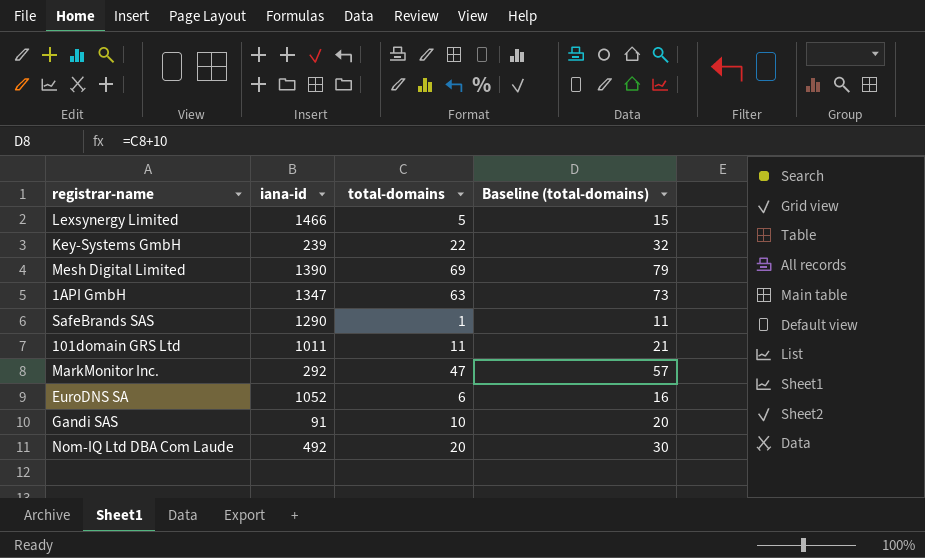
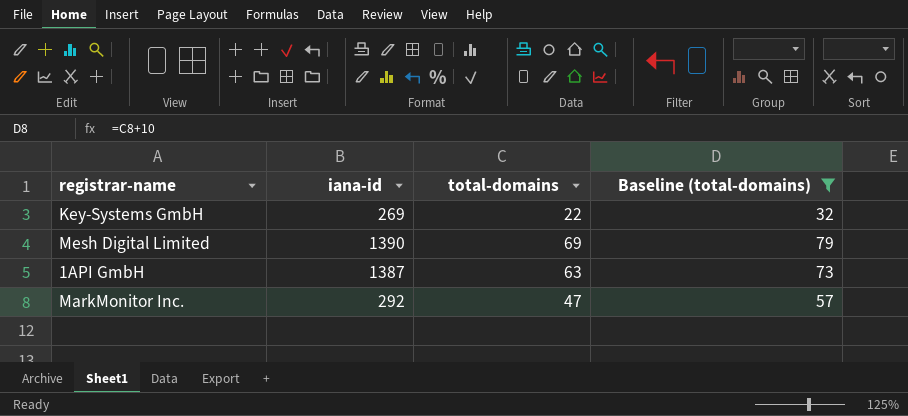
filter: none -> Baseline (total-domains) >= 32
Key-Systems GmbH | iana-id: 239 -> 269
1API GmbH | iana-id: 1347 -> 1387

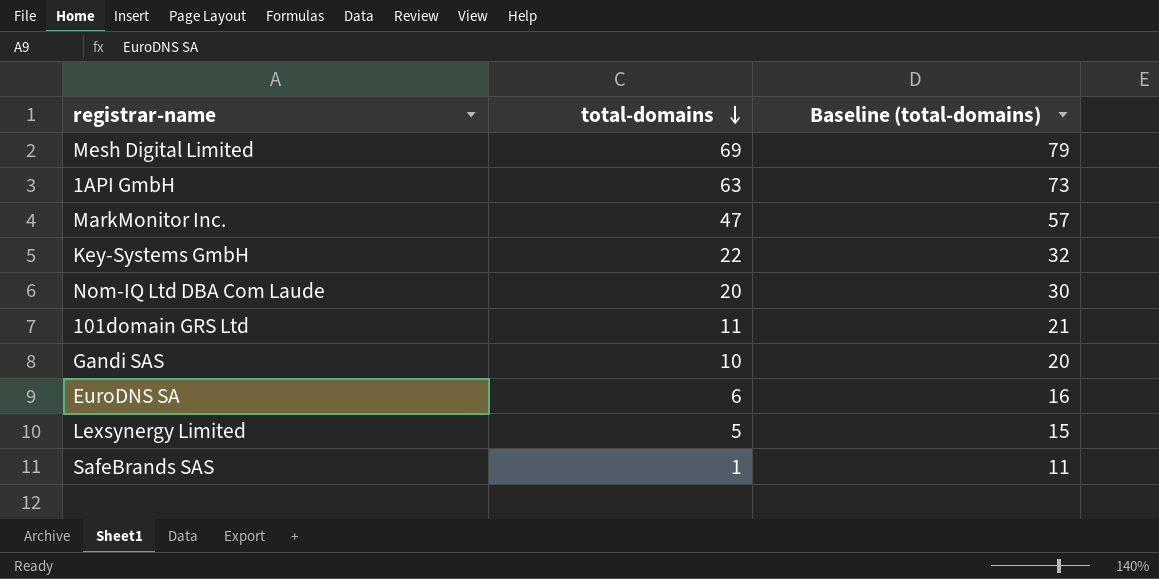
filter: Baseline (total-domains) >= 32 -> none
row order: none -> total-domains descending
column iana-id | position: 2 -> none

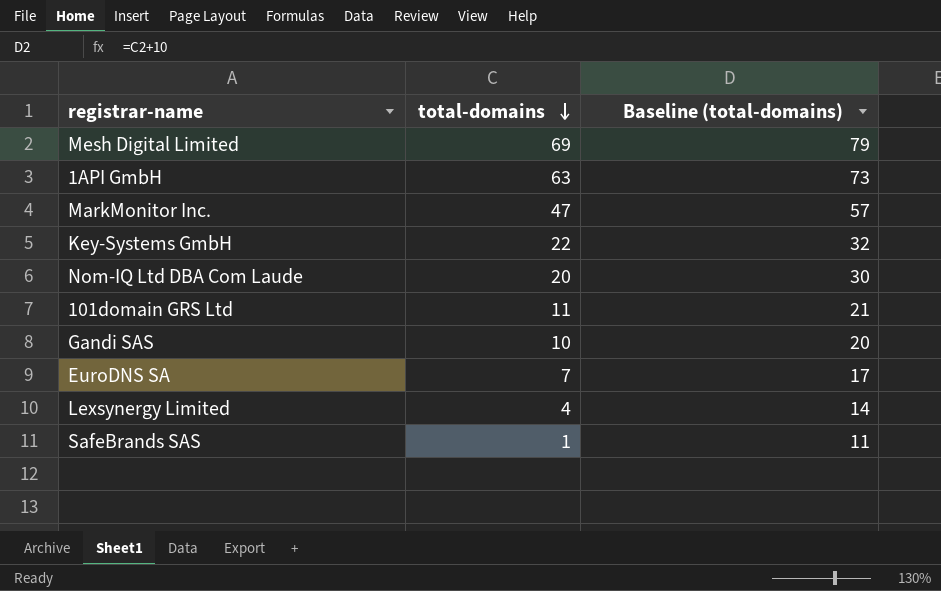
EuroDNS SA | total-domains: 6 -> 7
EuroDNS SA | Baseline (total-domains): 16 -> 17
Lexsynergy Limited | total-domains: 5 -> 4
Lexsynergy Limited | Baseline (total-domains): 15 -> 14

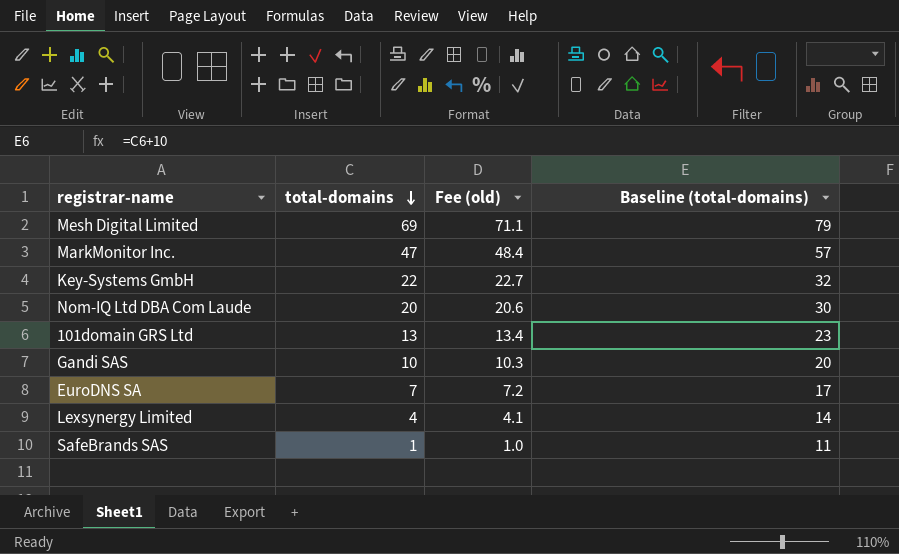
column Fee (old) | formula: none -> [total-domains] * 1.03
row 1API GmbH: 63 | 73 -> none
101domain GRS Ltd | total-domains: 11 -> 13
101domain GRS Ltd | Baseline (total-domains): 21 -> 23

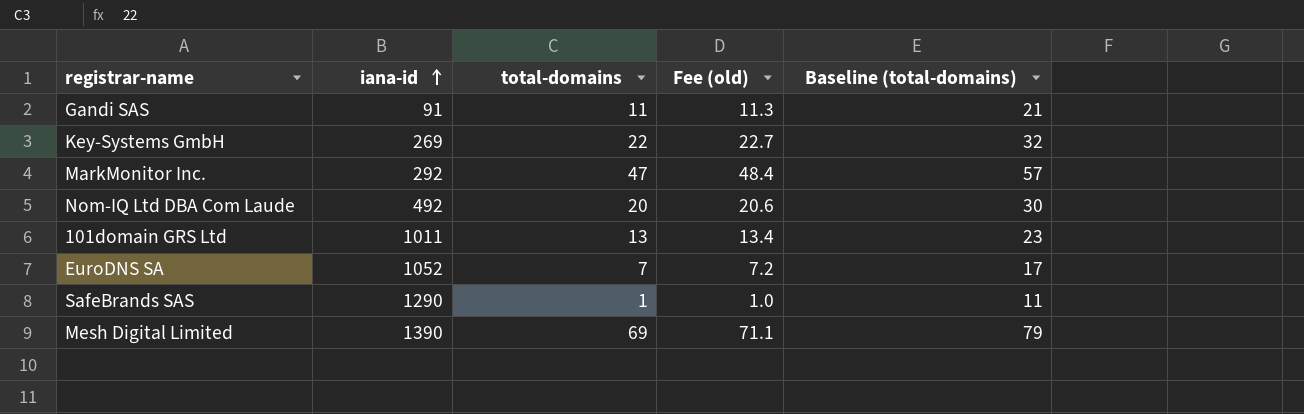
row order: total-domains descending -> iana-id ascending
column iana-id | position: none -> 2
row Lexsynergy Limited: 4 | 4.1 | 14 -> none
Gandi SAS | total-domains: 10 -> 11
Gandi SAS | Fee (old): 10.3 -> 11.3
Gandi SAS | Baseline (total-domains): 20 -> 21

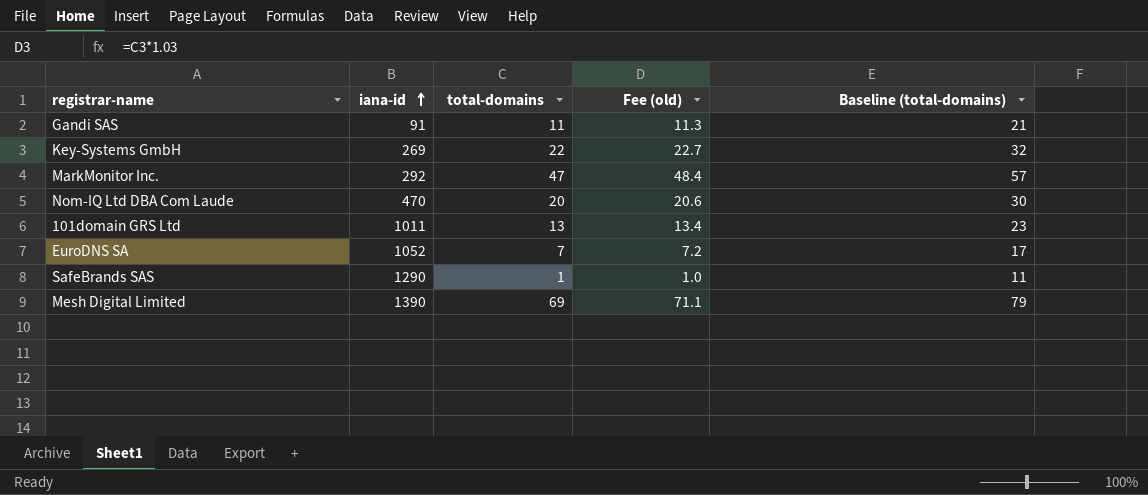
Nom-IQ Ltd DBA Com Laude | iana-id: 492 -> 470

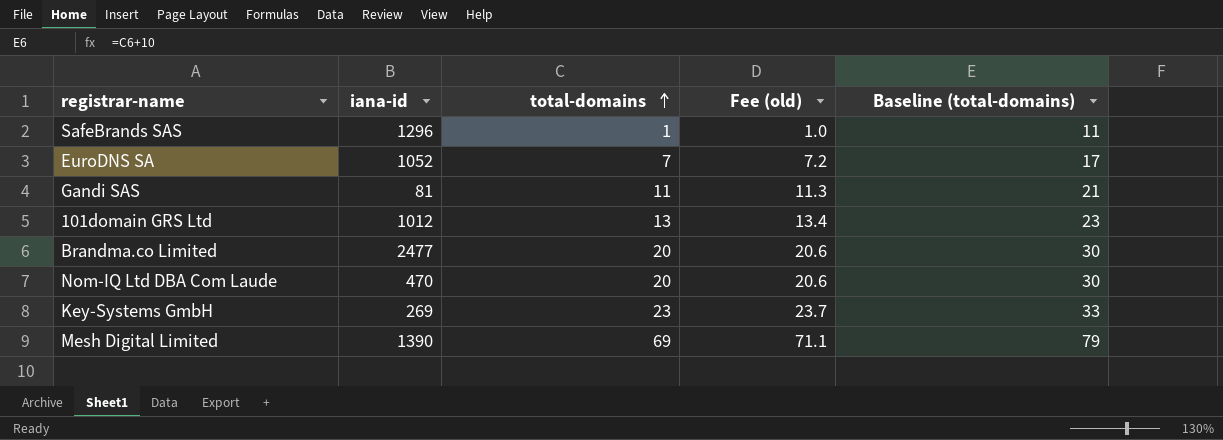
row order: iana-id ascending -> total-domains ascending
row MarkMonitor Inc.: 292 | 47 | 48.4 | 57 -> none
SafeBrands SAS | iana-id: 1290 -> 1296
Gandi SAS | iana-id: 91 -> 81
101domain GRS Ltd | iana-id: 1011 -> 1012
row Brandma.co Limited: none -> 2477 | 20 | 20.6 | 30
Key-Systems GmbH | total-domains: 22 -> 23
Key-Systems GmbH | Fee (old): 22.7 -> 23.7
Key-Systems GmbH | Baseline (total-domains): 32 -> 33

